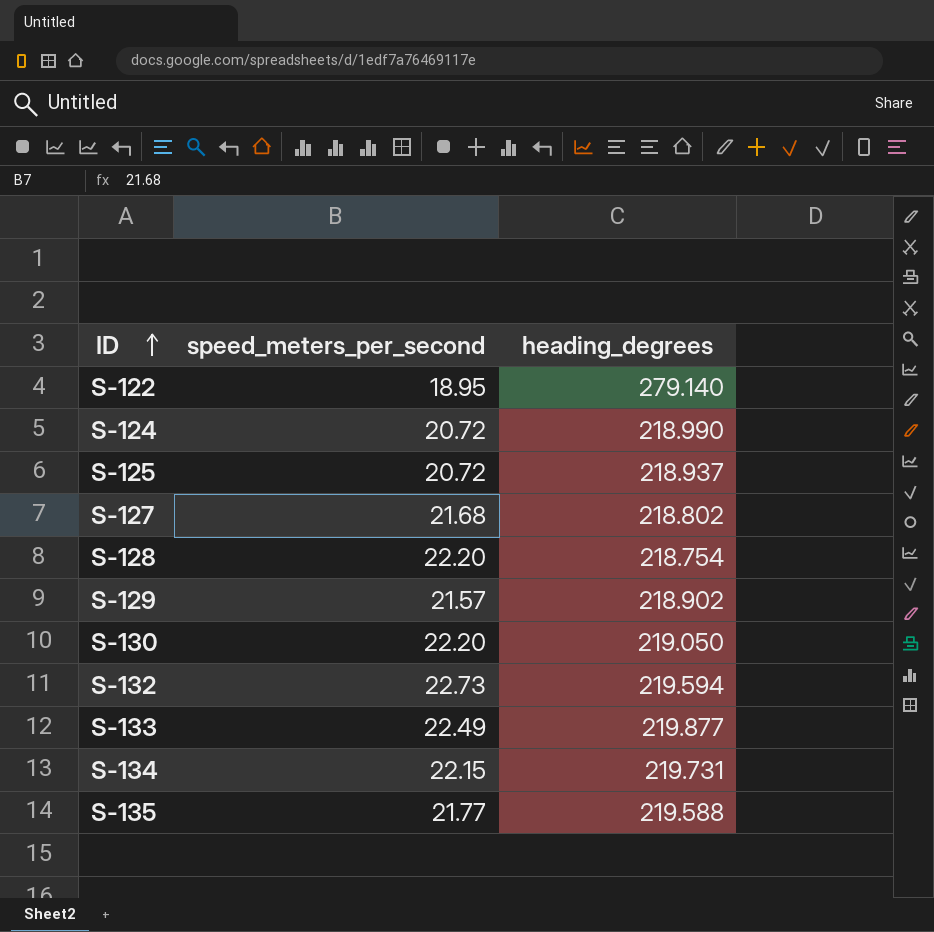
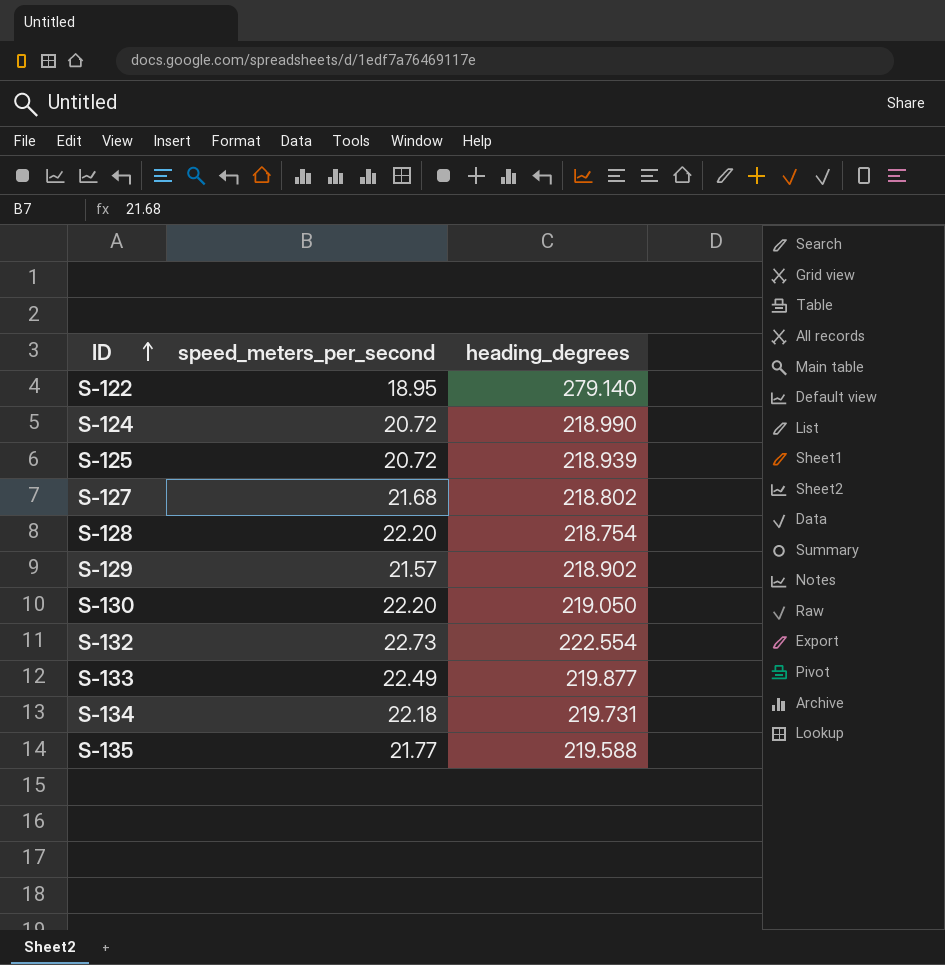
S-125 | heading_degrees: 218.937 -> 218.939
S-132 | heading_degrees: 219.594 -> 222.554
S-134 | speed_meters_per_second: 22.15 -> 22.18

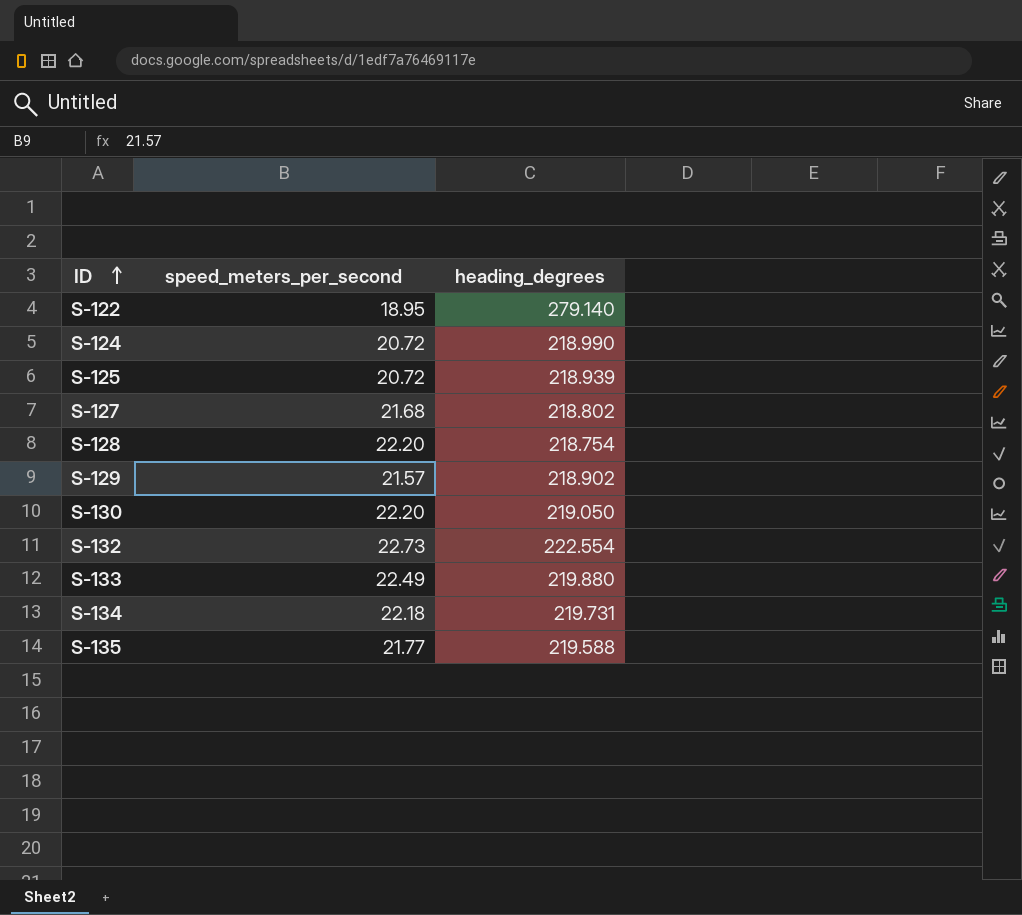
S-133 | heading_degrees: 219.877 -> 219.880

